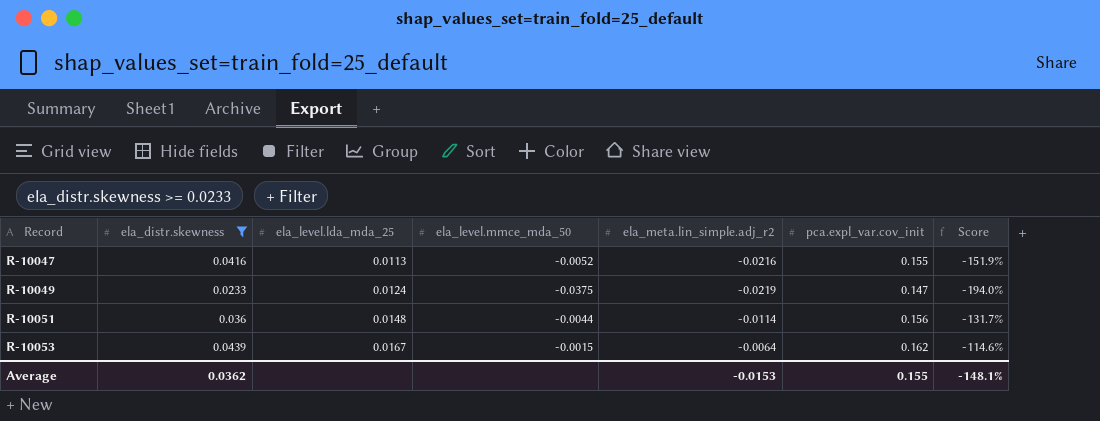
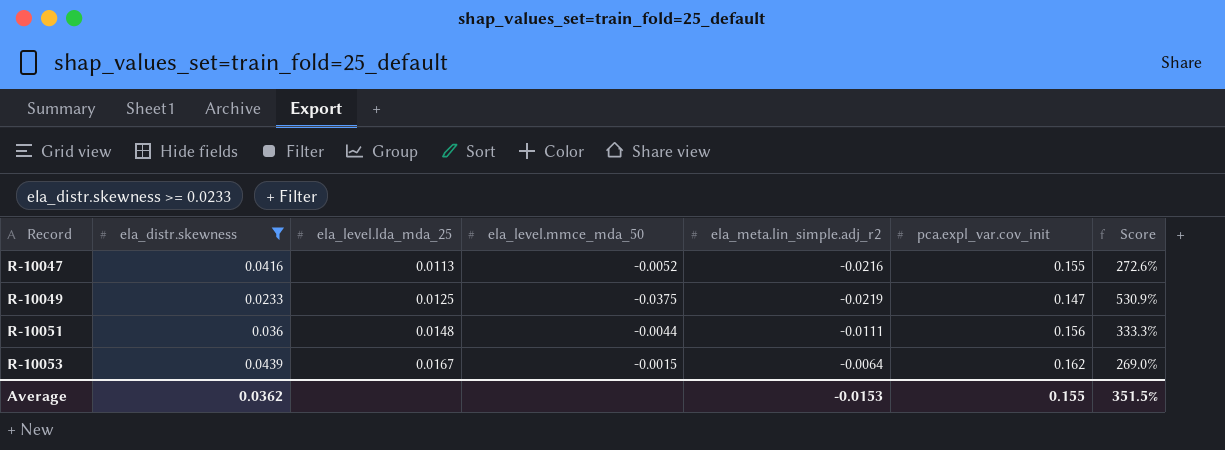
column Score | formula: ([ela_meta.lin_simple.adj_r2] - [ela_distr.skewness]) / [ela_distr.skewness] -> ([pca.expl_var.cov_init] - [ela_distr.skewness]) / [ela_distr.skewness]
R-10049 | ela_level.lda_mda_25: 0.0124 -> 0.0125
R-10051 | ela_meta.lin_simple.adj_r2: -0.0114 -> -0.0111
Average | Score: -148.1% -> 351.5%

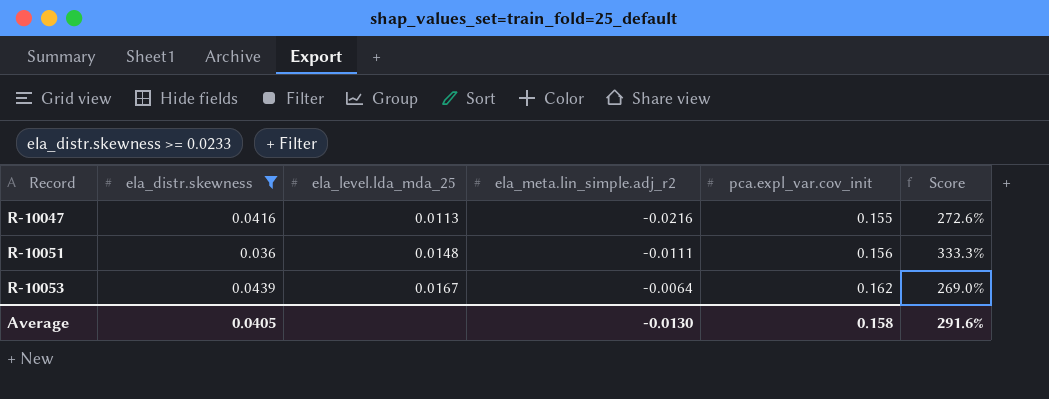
column ela_level.mmce_mda_50 | position: 4 -> none
row R-10049: 0.0233 | 0.0125 | -0.0375 | -0.0219 | 0.147 | 530.9% -> none
Average | ela_distr.skewness: 0.0362 -> 0.0405
Average | ela_meta.lin_simple.adj_r2: -0.0153 -> -0.0130
Average | pca.expl_var.cov_init: 0.155 -> 0.158
Average | Score: 351.5% -> 291.6%

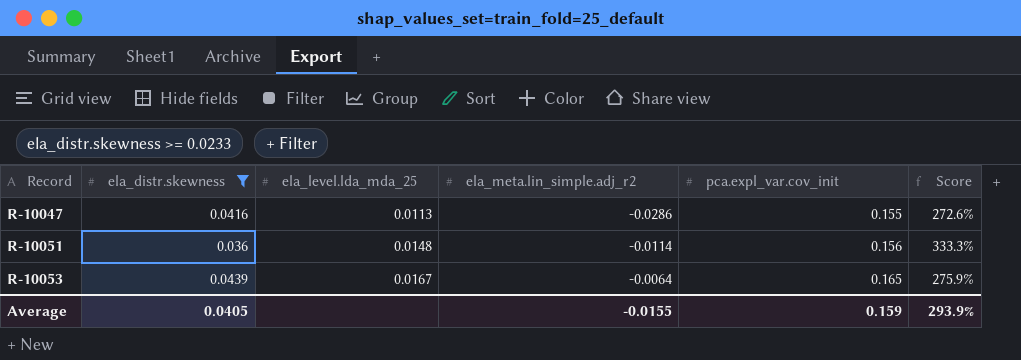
R-10047 | ela_meta.lin_simple.adj_r2: -0.0216 -> -0.0286
R-10051 | ela_meta.lin_simple.adj_r2: -0.0111 -> -0.0114
R-10053 | pca.expl_var.cov_init: 0.162 -> 0.165
R-10053 | Score: 269.0% -> 275.9%
Average | ela_meta.lin_simple.adj_r2: -0.0130 -> -0.0155
Average | pca.expl_var.cov_init: 0.158 -> 0.159
Average | Score: 291.6% -> 293.9%

